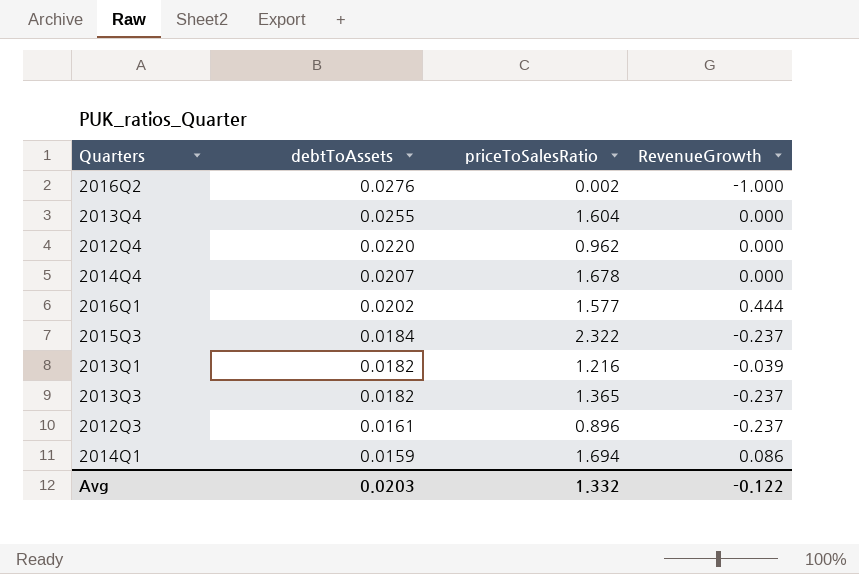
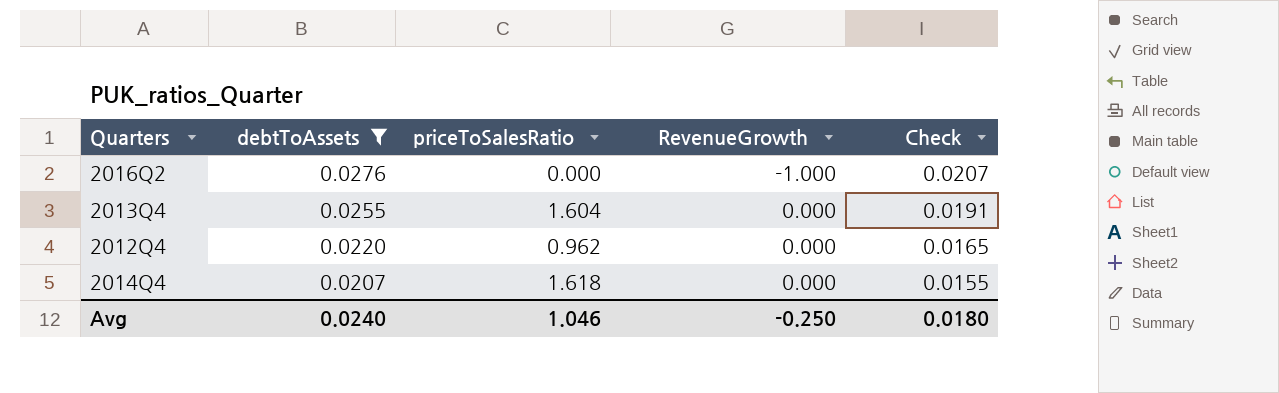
filter: none -> debtToAssets >= 0.0207
column Check | formula: none -> [debtToAssets] * 0.75
2016Q2 | priceToSalesRatio: 0.002 -> 0.000
2014Q4 | priceToSalesRatio: 1.678 -> 1.618
Avg | debtToAssets: 0.0203 -> 0.0240
Avg | priceToSalesRatio: 1.332 -> 1.046
Avg | RevenueGrowth: -0.122 -> -0.250

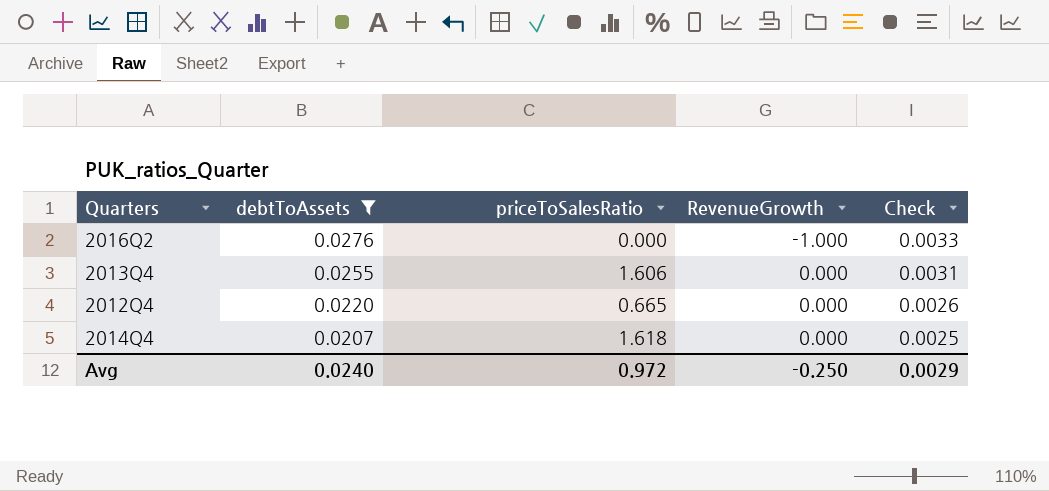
column Check | formula: [debtToAssets] * 0.75 -> [debtToAssets] * 0.12
2013Q4 | priceToSalesRatio: 1.604 -> 1.606
2012Q4 | priceToSalesRatio: 0.962 -> 0.665
Avg | priceToSalesRatio: 1.046 -> 0.972
Avg | Check: 0.0180 -> 0.0029

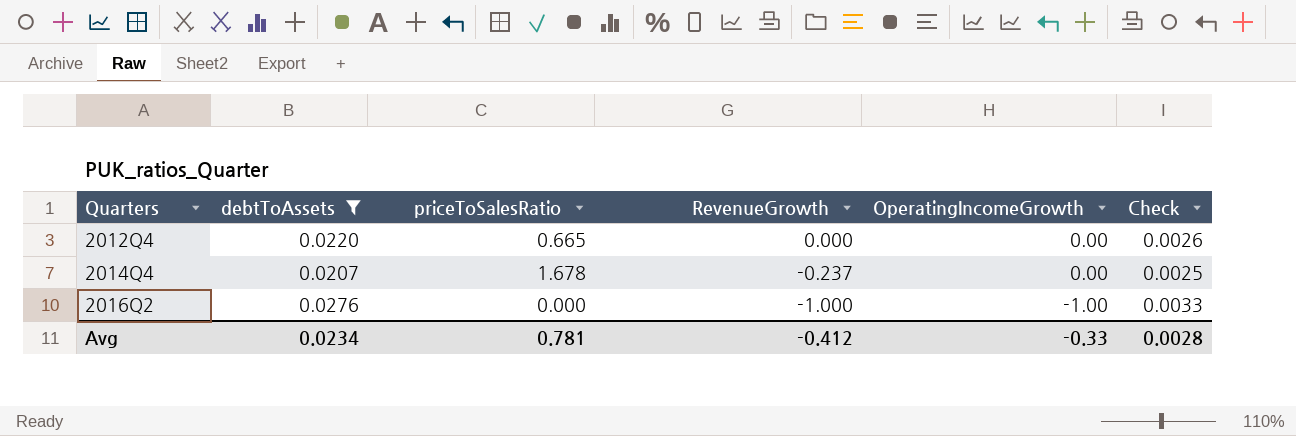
row order: debtToAssets descending -> Quarters ascending
column OperatingIncomeGrowth | position: none -> 5
row 2013Q4: 0.0255 | 1.606 | 0.000 | 0.0031 -> none
2014Q4 | priceToSalesRatio: 1.618 -> 1.678
2014Q4 | RevenueGrowth: 0.000 -> -0.237
Avg | debtToAssets: 0.0240 -> 0.0234
Avg | priceToSalesRatio: 0.972 -> 0.781
Avg | RevenueGrowth: -0.250 -> -0.412
Avg | Check: 0.0029 -> 0.0028

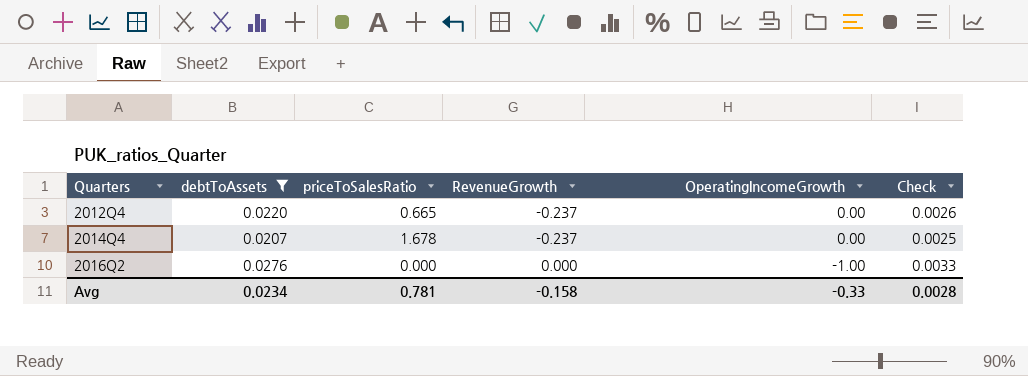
2012Q4 | RevenueGrowth: 0.000 -> -0.237
2016Q2 | RevenueGrowth: -1.000 -> 0.000
Avg | RevenueGrowth: -0.412 -> -0.158

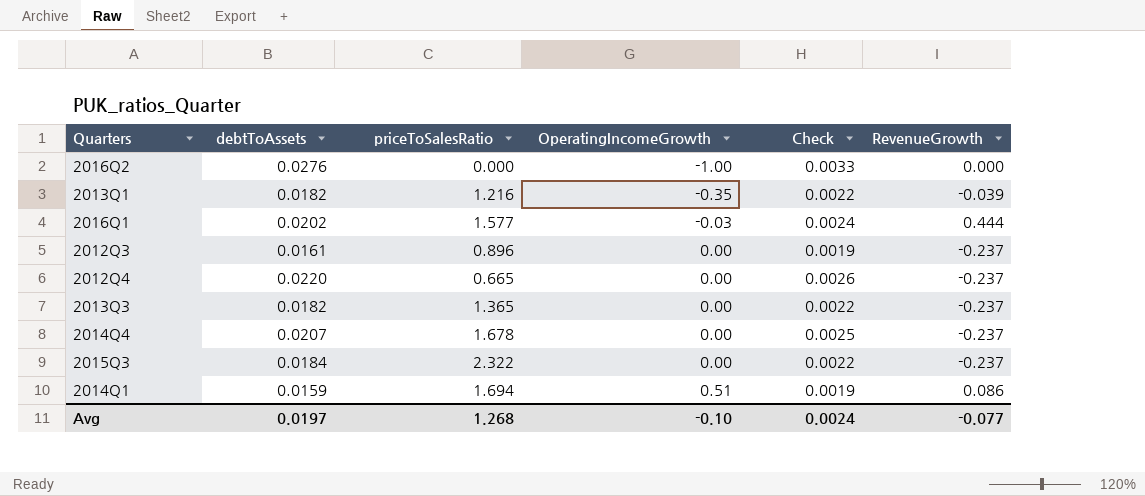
filter: debtToAssets >= 0.0207 -> none
row order: Quarters ascending -> OperatingIncomeGrowth ascending
column RevenueGrowth | position: 4 -> 6
Avg | debtToAssets: 0.0234 -> 0.0197
Avg | priceToSalesRatio: 0.781 -> 1.268
Avg | OperatingIncomeGrowth: -0.33 -> -0.10
Avg | Check: 0.0028 -> 0.0024
Avg | RevenueGrowth: -0.158 -> -0.077

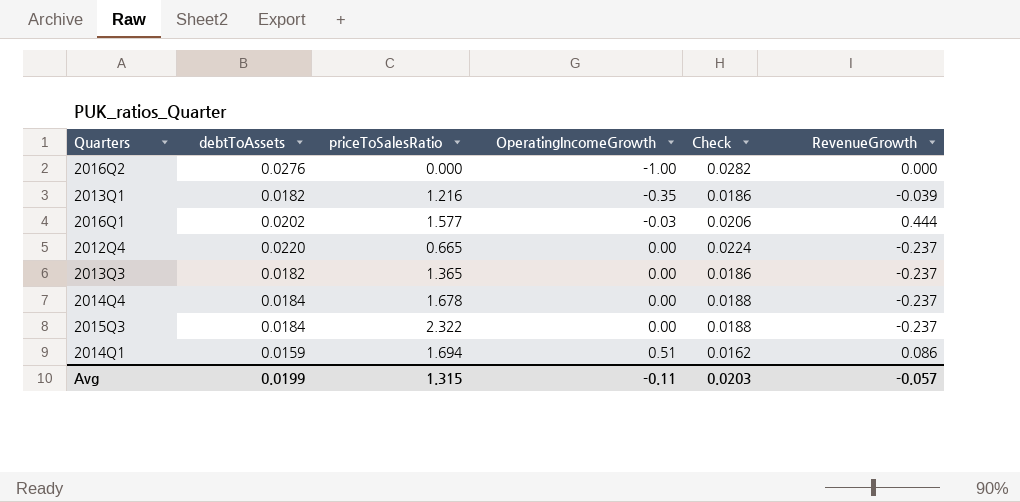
column Check | formula: [debtToAssets] * 0.12 -> [debtToAssets] * 1.02
row 2012Q3: 0.0161 | 0.896 | 0.00 | 0.0019 | -0.237 -> none
2014Q4 | debtToAssets: 0.0207 -> 0.0184
Avg | debtToAssets: 0.0197 -> 0.0199
Avg | priceToSalesRatio: 1.268 -> 1.315
Avg | OperatingIncomeGrowth: -0.10 -> -0.11
Avg | Check: 0.0024 -> 0.0203
Avg | RevenueGrowth: -0.077 -> -0.057

